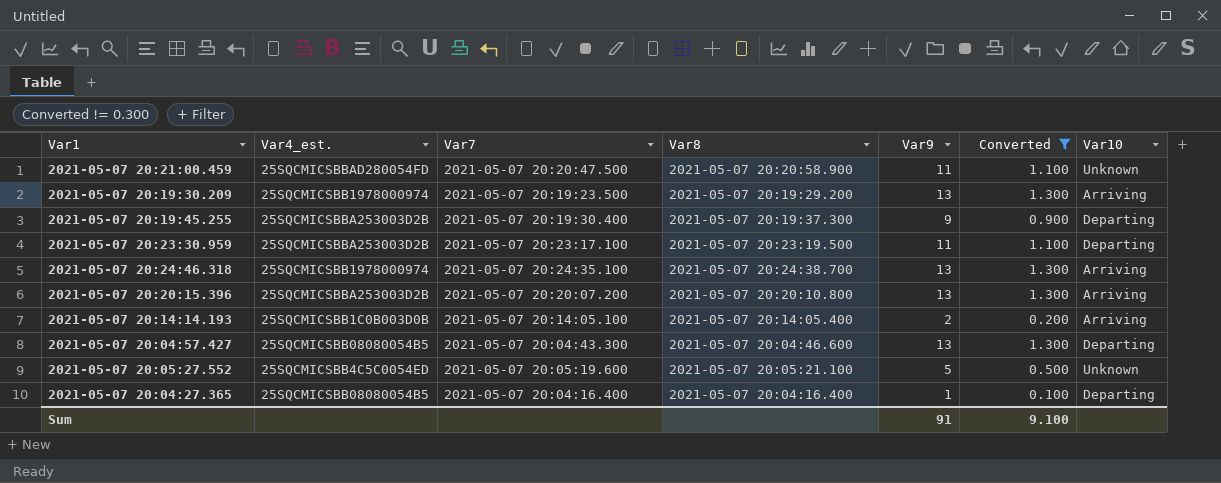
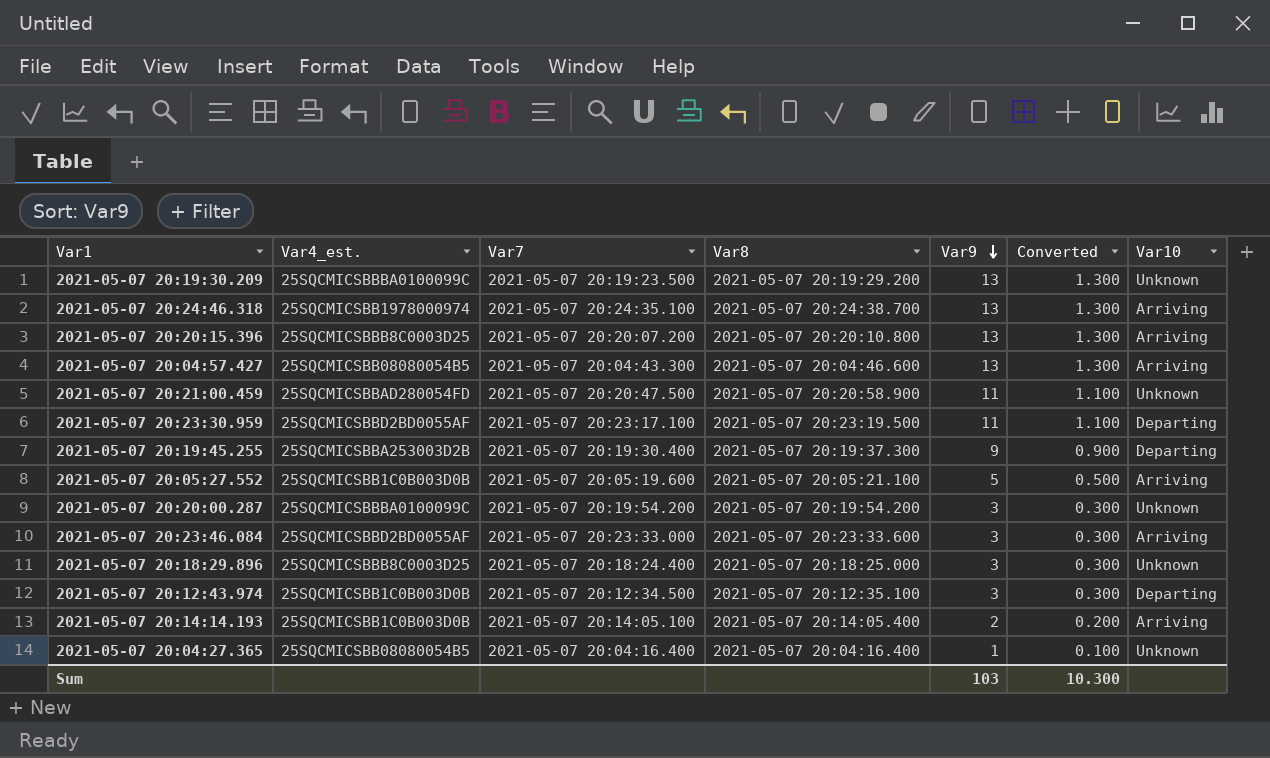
filter: Converted != 0.300 -> none
row order: none -> Var9 descending
2021-05-07 20:19:30.209 | Var4_est.: 25SQCMICSBB1978000974 -> 25SQCMICSBBBA0100099C
2021-05-07 20:19:30.209 | Var10: Arriving -> Unknown
2021-05-07 20:20:15.396 | Var4_est.: 25SQCMICSBBA253003D2B -> 25SQCMICSBBB8C0003D25
2021-05-07 20:04:57.427 | Var10: Departing -> Arriving
2021-05-07 20:23:30.959 | Var4_est.: 25SQCMICSBBA253003D2B -> 25SQCMICSBBD2BD0055AF
2021-05-07 20:05:27.552 | Var4_est.: 25SQCMICSBB4C5C0054ED -> 25SQCMICSBB1C0B003D0B
2021-05-07 20:05:27.552 | Var10: Unknown -> Arriving
2021-05-07 20:04:27.365 | Var10: Departing -> Unknown
Sum | Var9: 91 -> 103
Sum | Converted: 9.100 -> 10.300

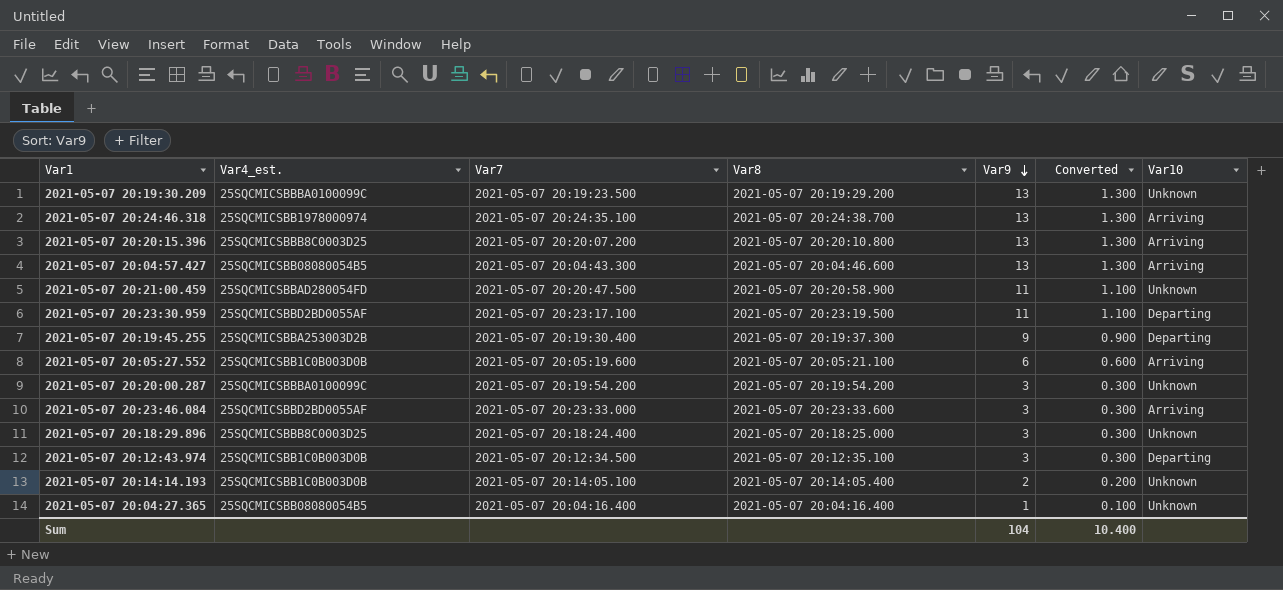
2021-05-07 20:05:27.552 | Var9: 5 -> 6
2021-05-07 20:05:27.552 | Converted: 0.500 -> 0.600
2021-05-07 20:14:14.193 | Var10: Arriving -> Unknown
Sum | Var9: 103 -> 104
Sum | Converted: 10.300 -> 10.400

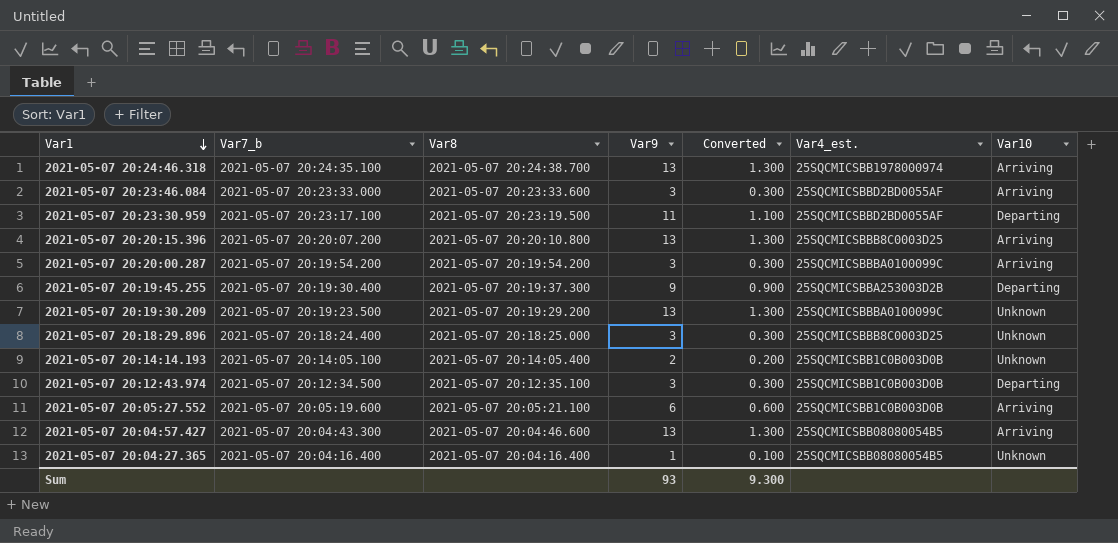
row order: Var9 descending -> Var1 descending
column name: Var7 -> Var7_b
column Var4_est. | position: 2 -> 6
row 2021-05-07 20:21:00.459: 25SQCMICSBBAD280054FD | 2021-05-07 20:20:47.500 | 2021-05-07 20:20:58.900 | 11 | 1.100 | Unknown -> none
2021-05-07 20:20:00.287 | Var10: Unknown -> Arriving
Sum | Var9: 104 -> 93
Sum | Converted: 10.400 -> 9.300

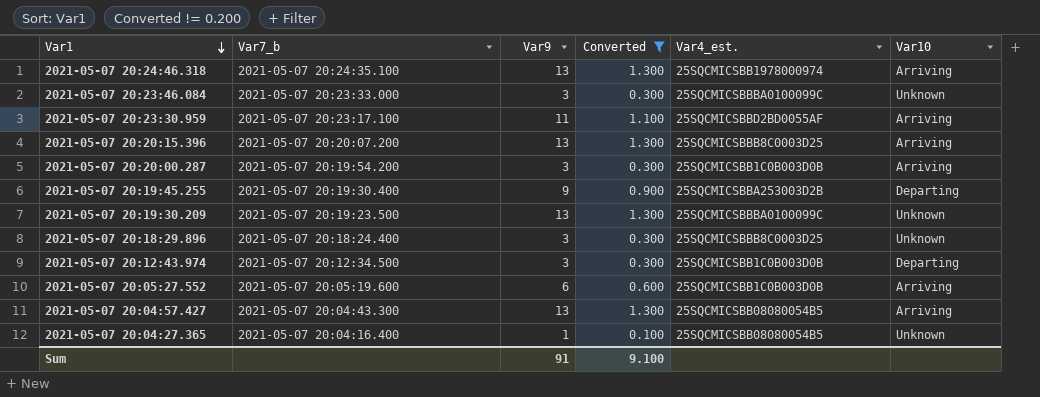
filter: none -> Converted != 0.200
column Var8 | position: 3 -> none
2021-05-07 20:23:46.084 | Var4_est.: 25SQCMICSBBD2BD0055AF -> 25SQCMICSBBBA0100099C
2021-05-07 20:23:46.084 | Var10: Arriving -> Unknown
2021-05-07 20:23:30.959 | Var10: Departing -> Arriving
2021-05-07 20:20:00.287 | Var4_est.: 25SQCMICSBBBA0100099C -> 25SQCMICSBB1C0B003D0B
Sum | Var9: 93 -> 91
Sum | Converted: 9.300 -> 9.100

